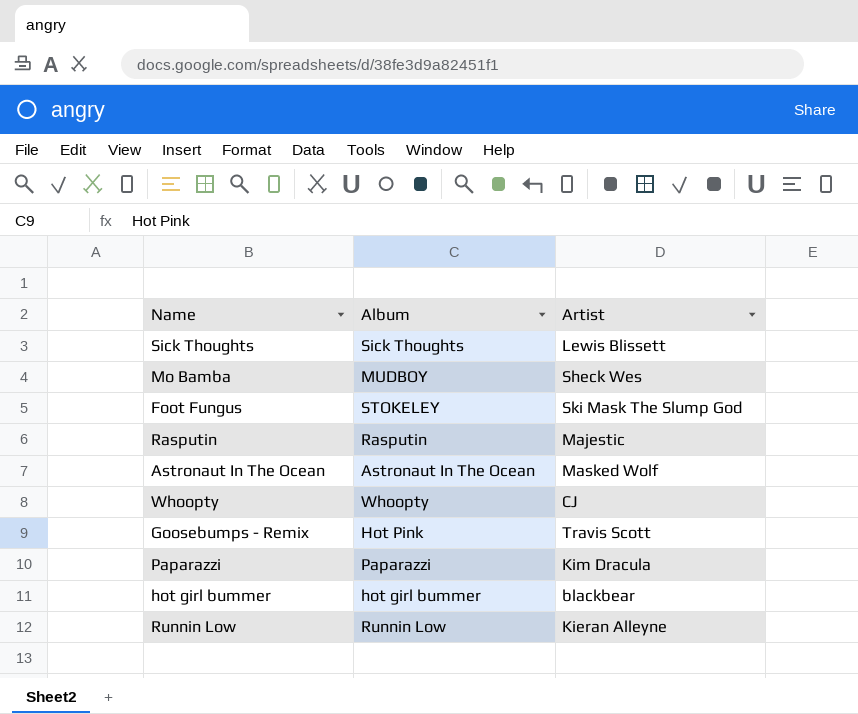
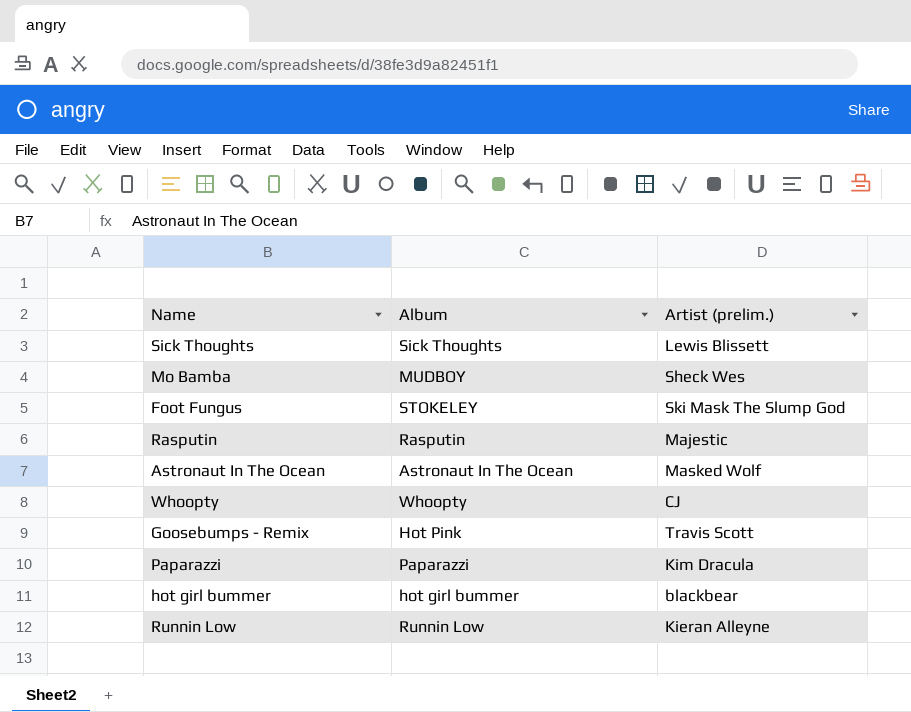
column name: Artist -> Artist (prelim.)

